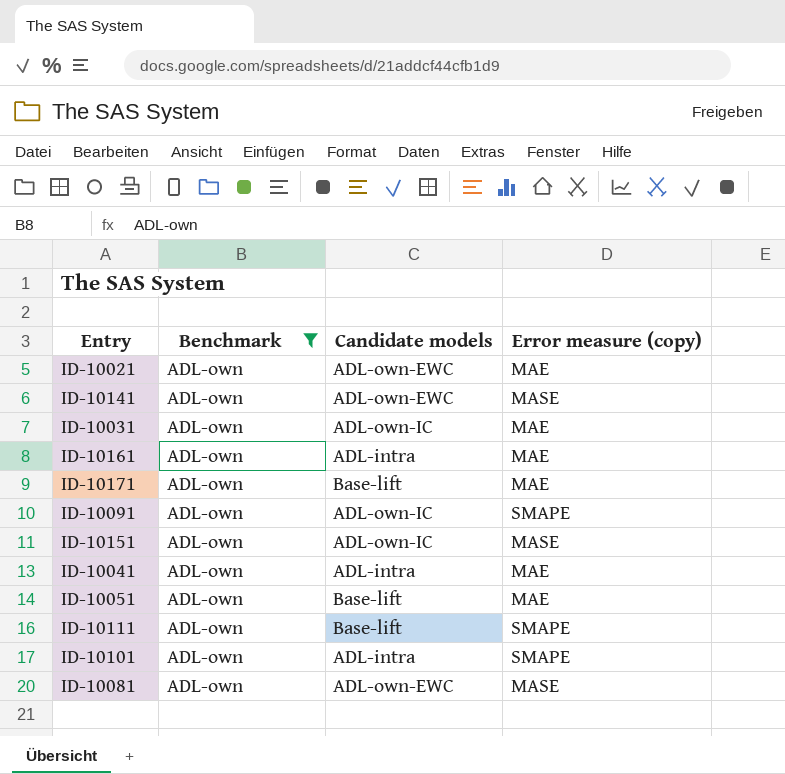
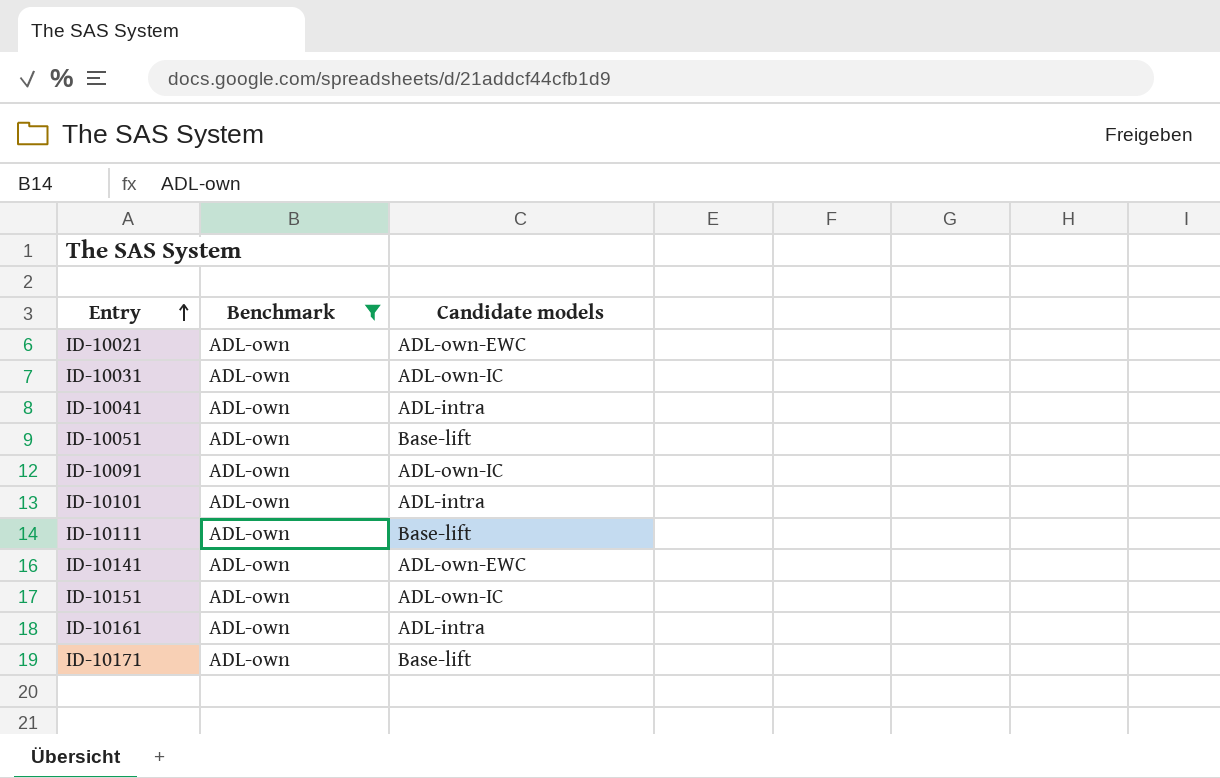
row order: none -> Entry ascending
column Error measure (copy) | position: 4 -> none
row ID-10081: ADL-own | ADL-own-EWC | MASE -> none

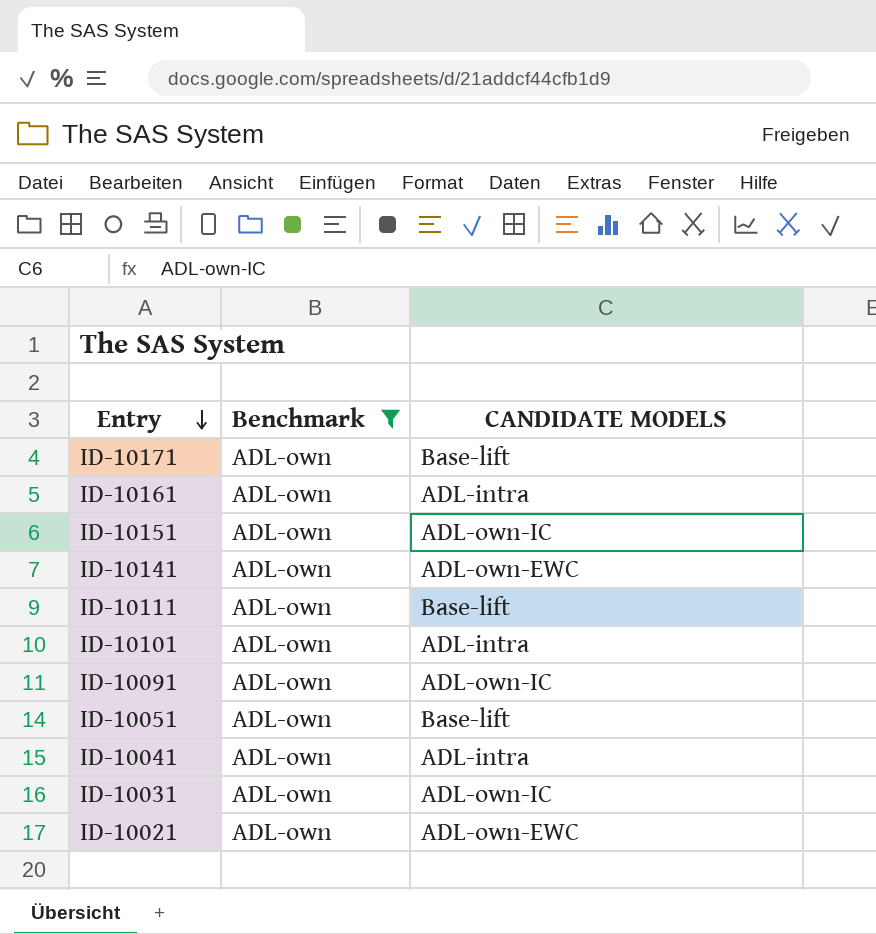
row order: Entry ascending -> Entry descending
column name: Candidate models -> CANDIDATE MODELS

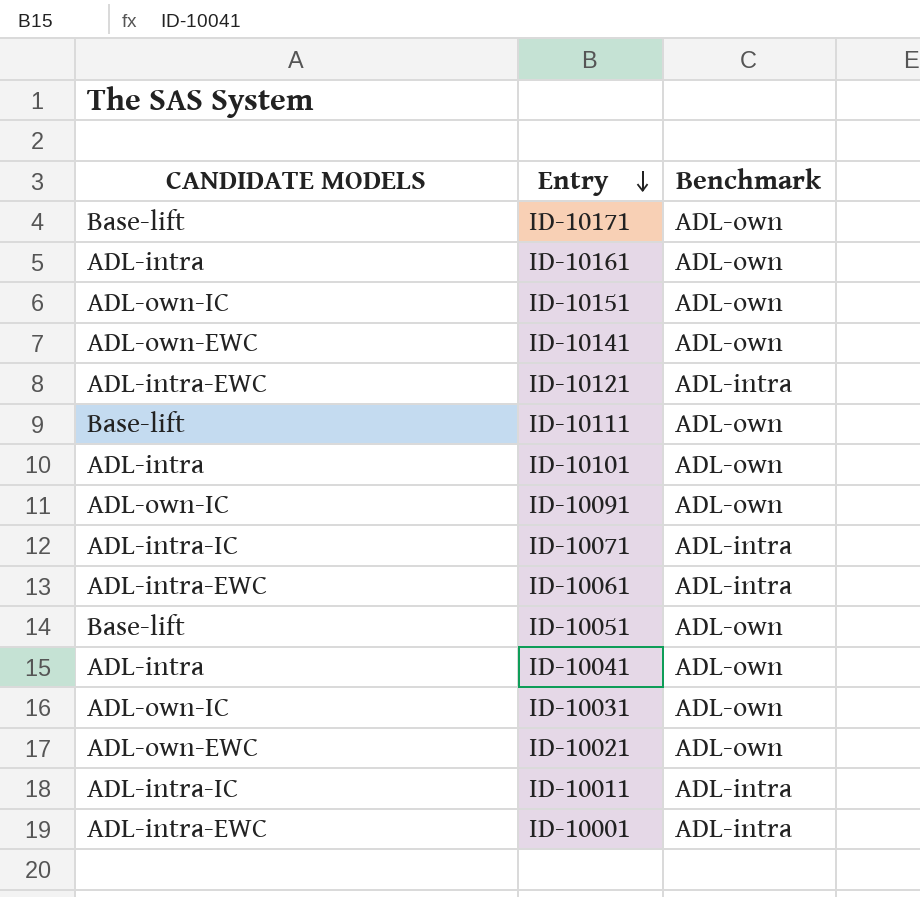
filter: Benchmark = ADL-own -> none
column CANDIDATE MODELS | position: 3 -> 1

